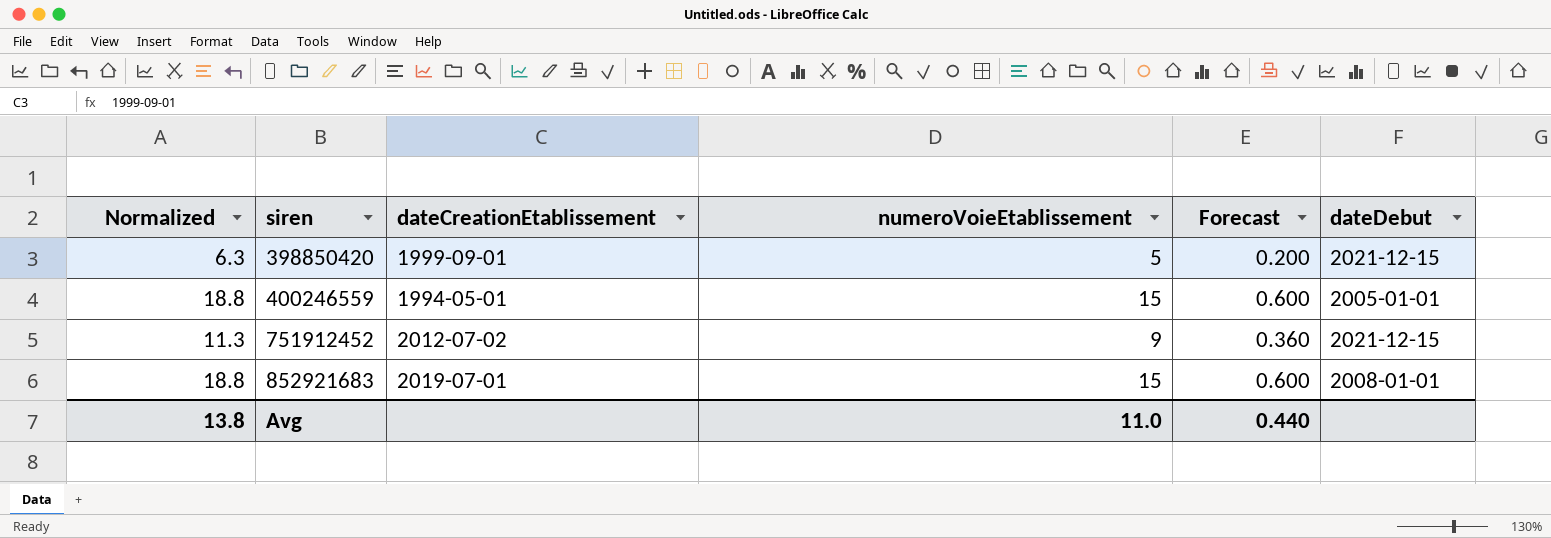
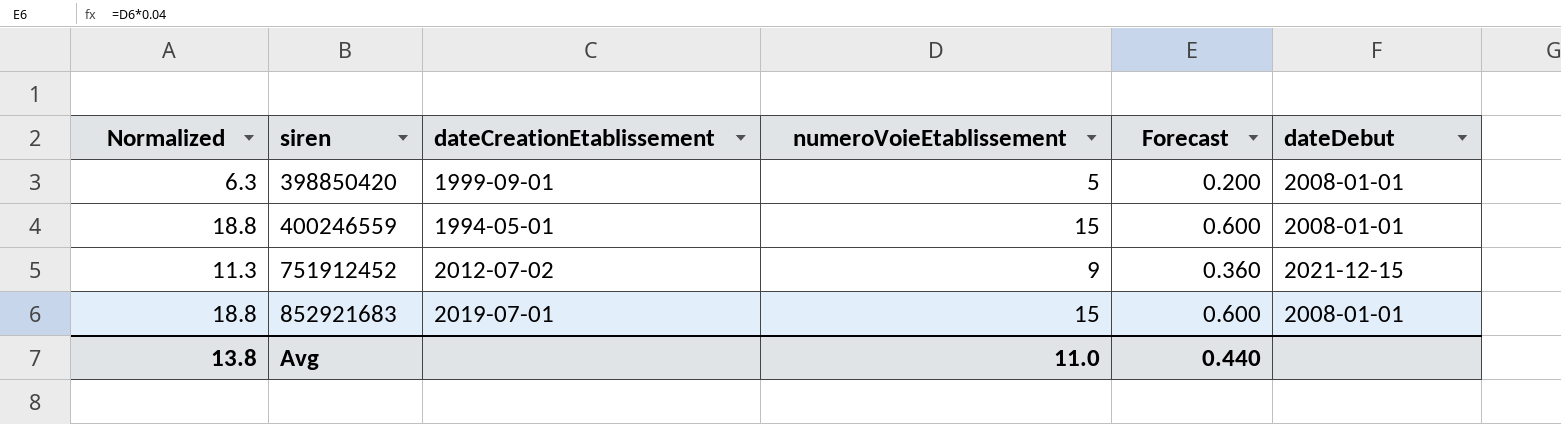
398850420 | dateDebut: 2021-12-15 -> 2008-01-01
400246559 | dateDebut: 2005-01-01 -> 2008-01-01

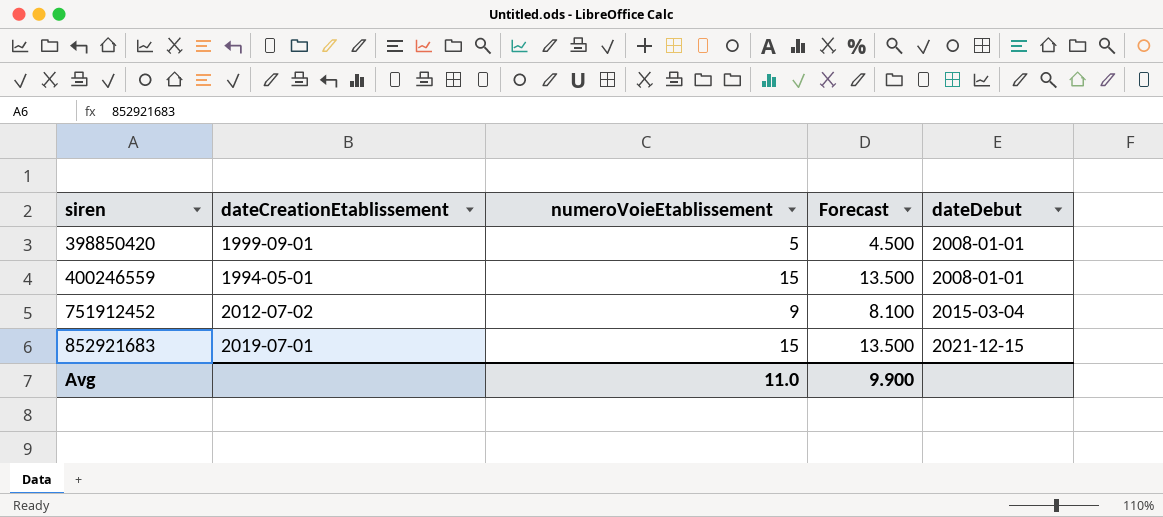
column Normalized | formula: [numeroVoieEtablissement] * 1.25 -> none
column Forecast | formula: [numeroVoieEtablissement] * 0.04 -> [numeroVoieEtablissement] * 0.9
751912452 | dateDebut: 2021-12-15 -> 2015-03-04
852921683 | dateDebut: 2008-01-01 -> 2021-12-15
Avg | Forecast: 0.440 -> 9.900

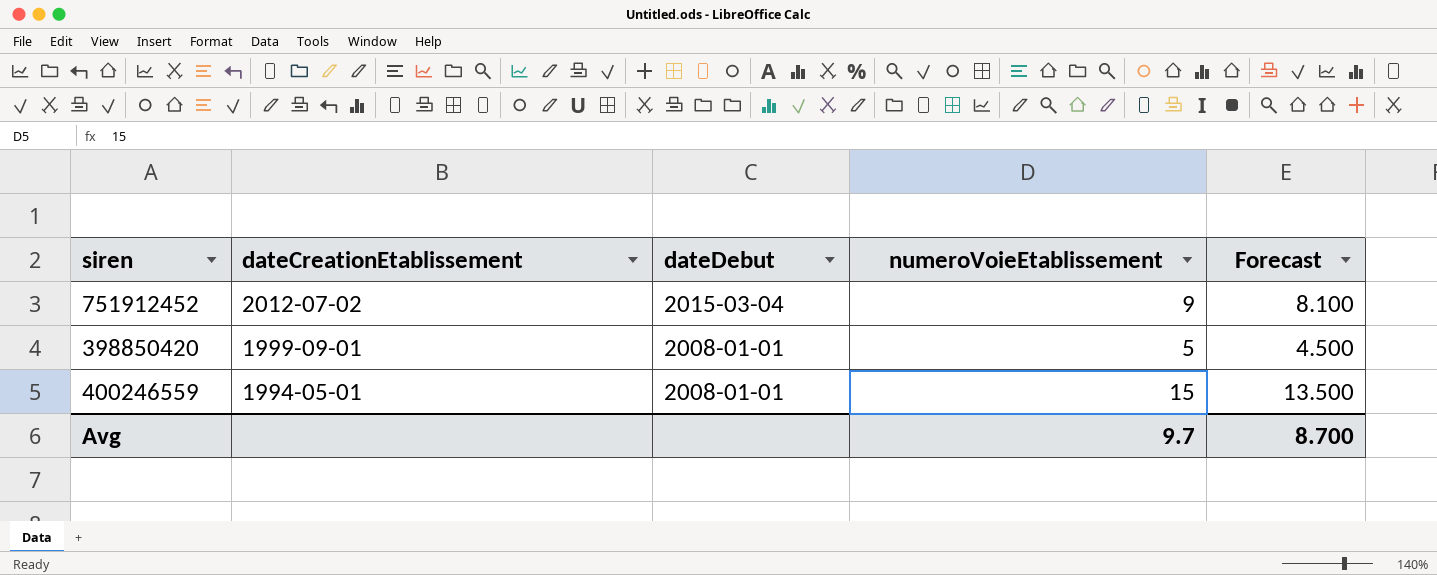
row order: siren ascending -> dateCreationEtablissement descending
column dateDebut | position: 5 -> 3
row 852921683: 2019-07-01 | 15 | 13.500 | 2021-12-15 -> none
Avg | numeroVoieEtablissement: 11.0 -> 9.7
Avg | Forecast: 9.900 -> 8.700

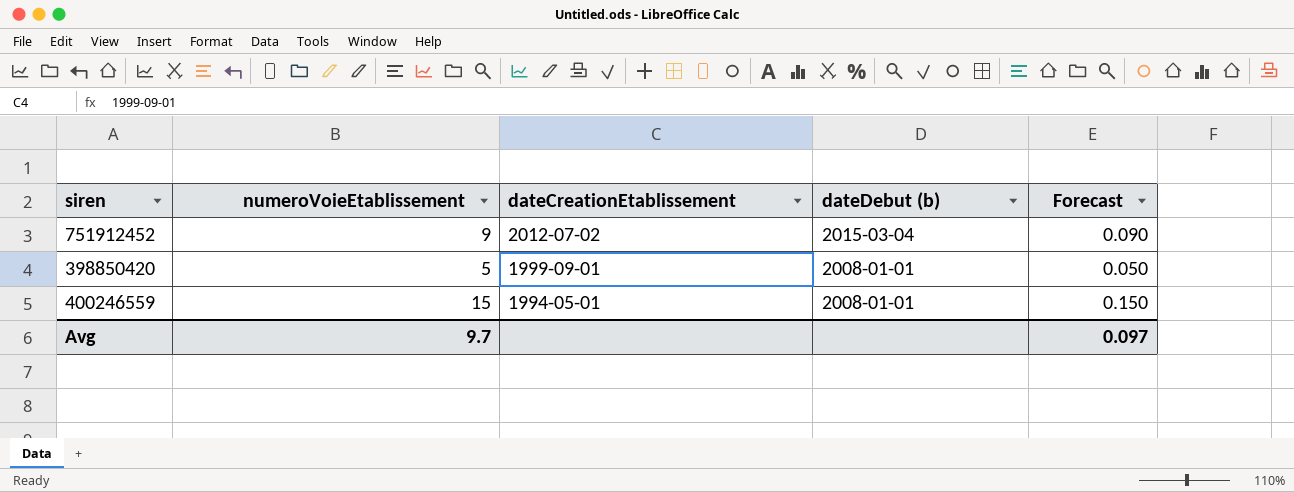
column numeroVoieEtablissement | position: 4 -> 2
column name: dateDebut -> dateDebut (b)
column Forecast | formula: [numeroVoieEtablissement] * 0.9 -> [numeroVoieEtablissement] * 0.01
Avg | Forecast: 8.700 -> 0.097

